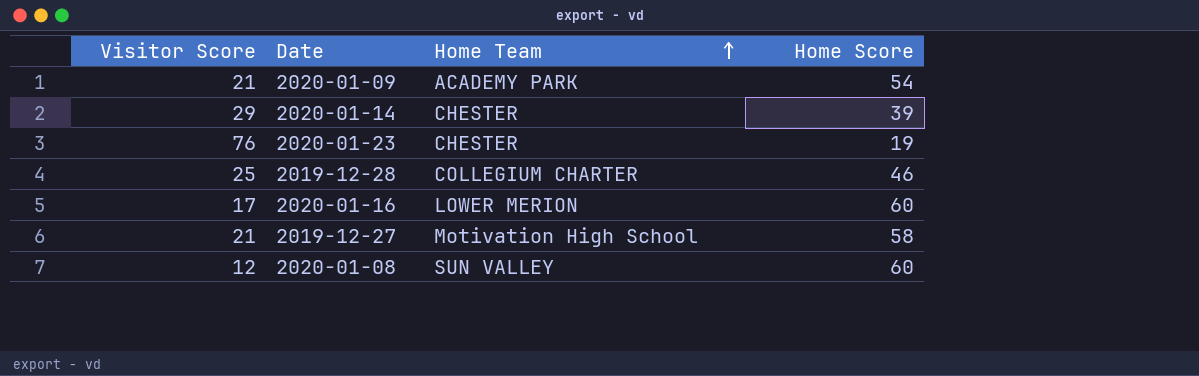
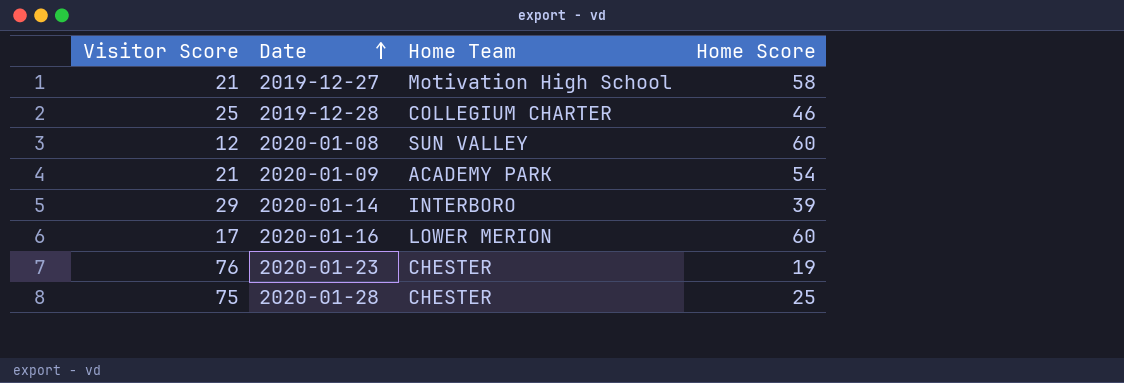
row order: Home Team ascending -> Date ascending
2020-01-14 | Home Team: CHESTER -> INTERBORO
row 2020-01-28: none -> 75 | CHESTER | 25

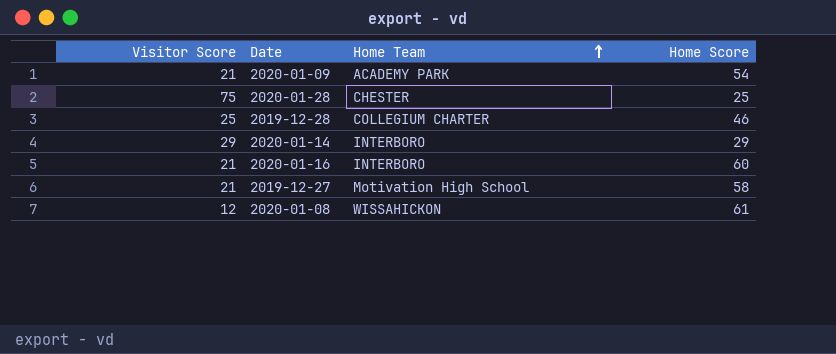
row order: Date ascending -> Home Team ascending
row 2020-01-23: 76 | CHESTER | 19 -> none
2020-01-14 | Home Score: 39 -> 29
2020-01-16 | Visitor Score: 17 -> 21
2020-01-16 | Home Team: LOWER MERION -> INTERBORO
2020-01-08 | Home Team: SUN VALLEY -> WISSAHICKON
2020-01-08 | Home Score: 60 -> 61

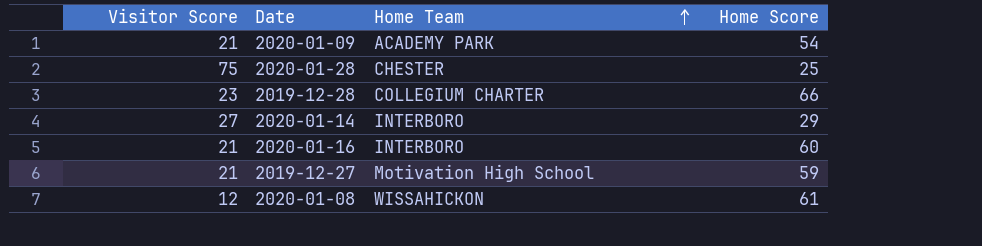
2019-12-28 | Visitor Score: 25 -> 23
2019-12-28 | Home Score: 46 -> 66
2020-01-14 | Visitor Score: 29 -> 27
2019-12-27 | Home Score: 58 -> 59

